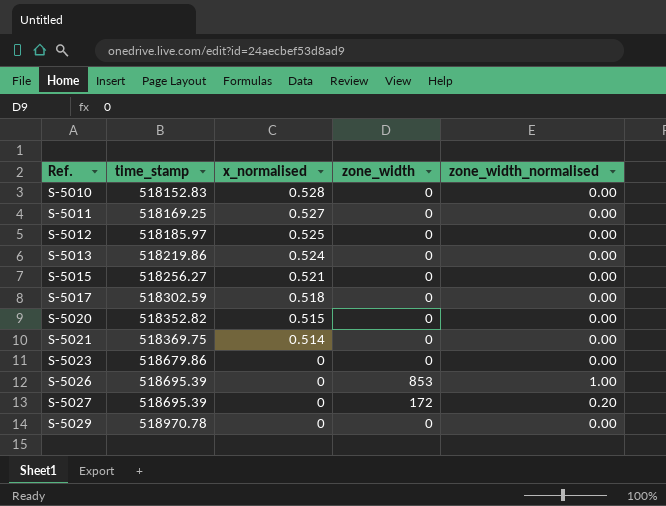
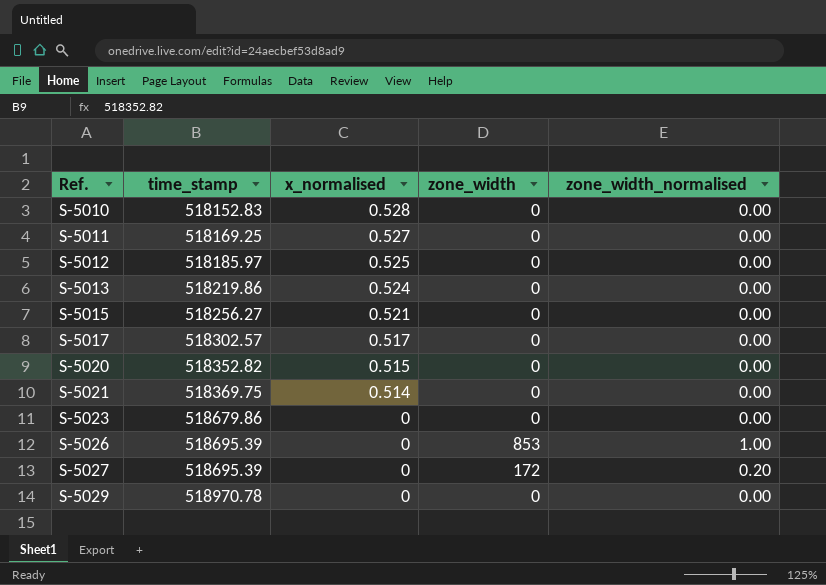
S-5017 | time_stamp: 518302.59 -> 518302.57
S-5017 | x_normalised: 0.518 -> 0.517

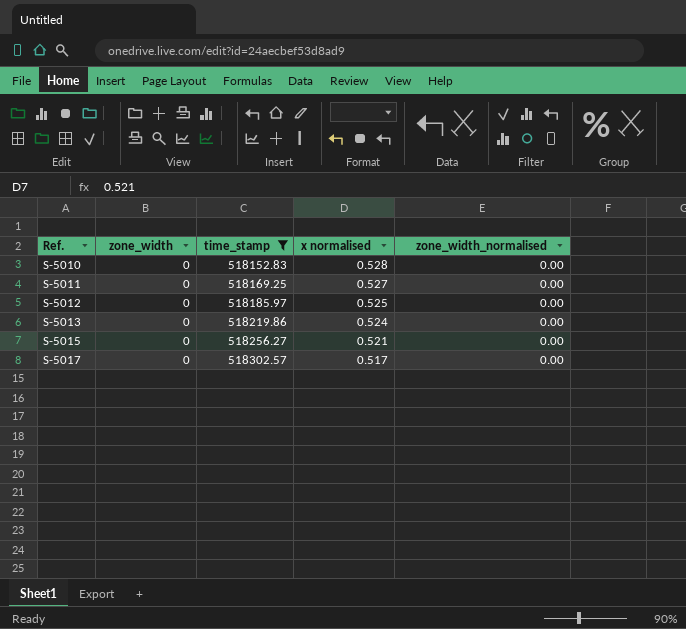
filter: none -> time_stamp <= 518302.57
column zone_width | position: 4 -> 2
column name: x_normalised -> x normalised

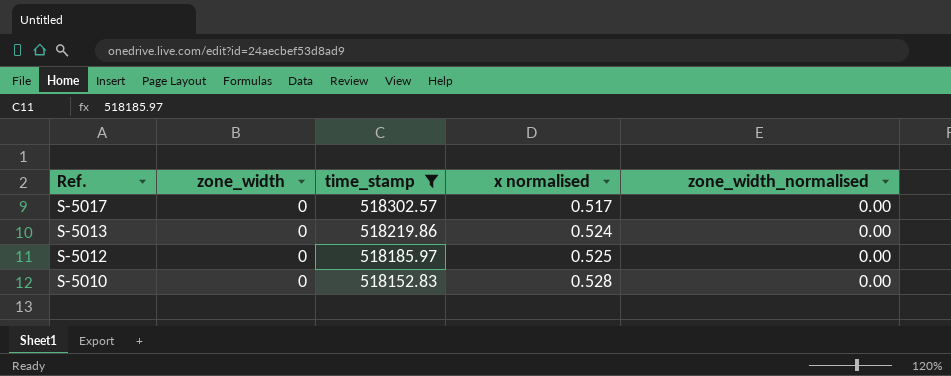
row order: Ref. ascending -> Ref. descending
row S-5011: 0 | 518169.25 | 0.527 | 0.00 -> none
row S-5015: 0 | 518256.27 | 0.521 | 0.00 -> none

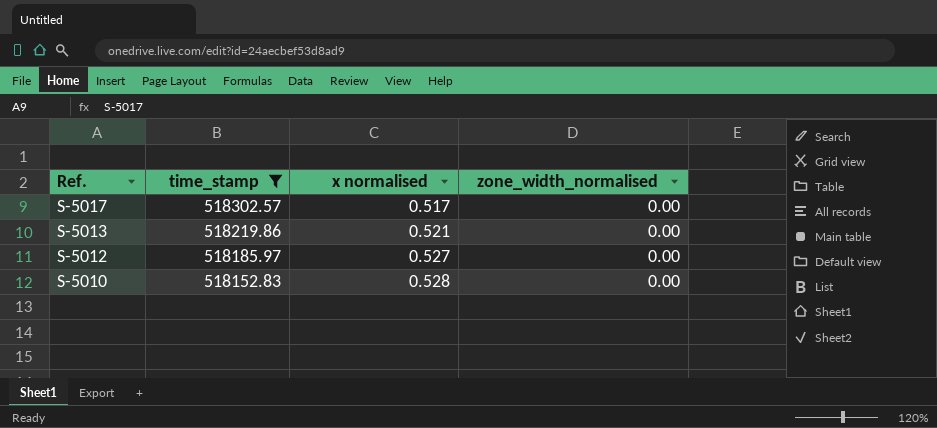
column zone_width | position: 2 -> none
S-5013 | x normalised: 0.524 -> 0.521
S-5012 | x normalised: 0.525 -> 0.527

